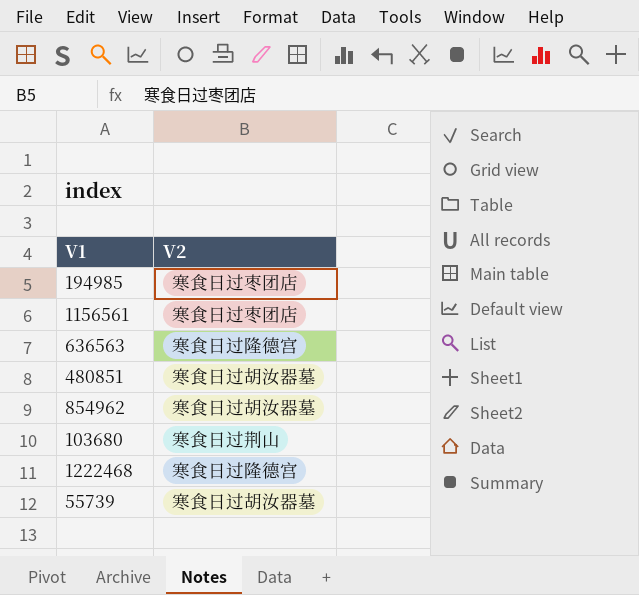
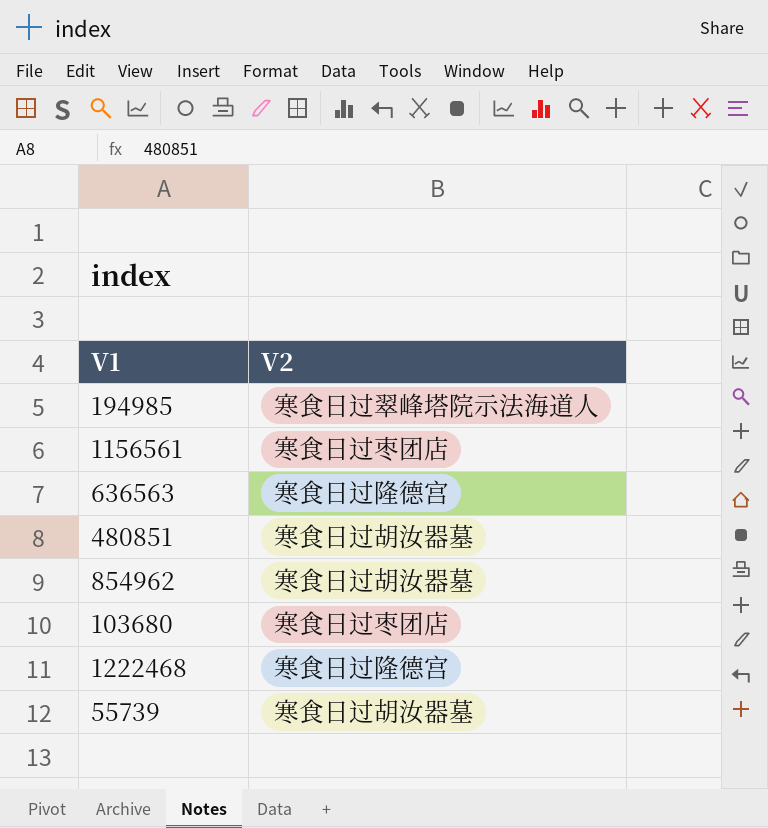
194985 | V2: 寒食日过枣团店 -> 寒食日过翠峰塔院示法海道人
103680 | V2: 寒食日过荆山 -> 寒食日过枣团店

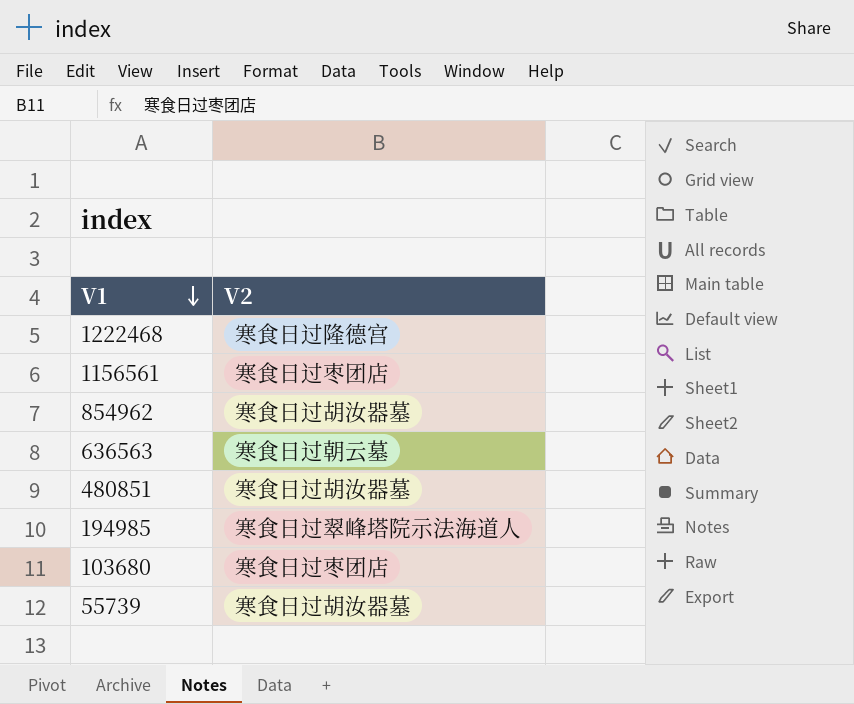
row order: none -> V1 descending
636563 | V2: 寒食日过隆德宫 -> 寒食日过朝云墓

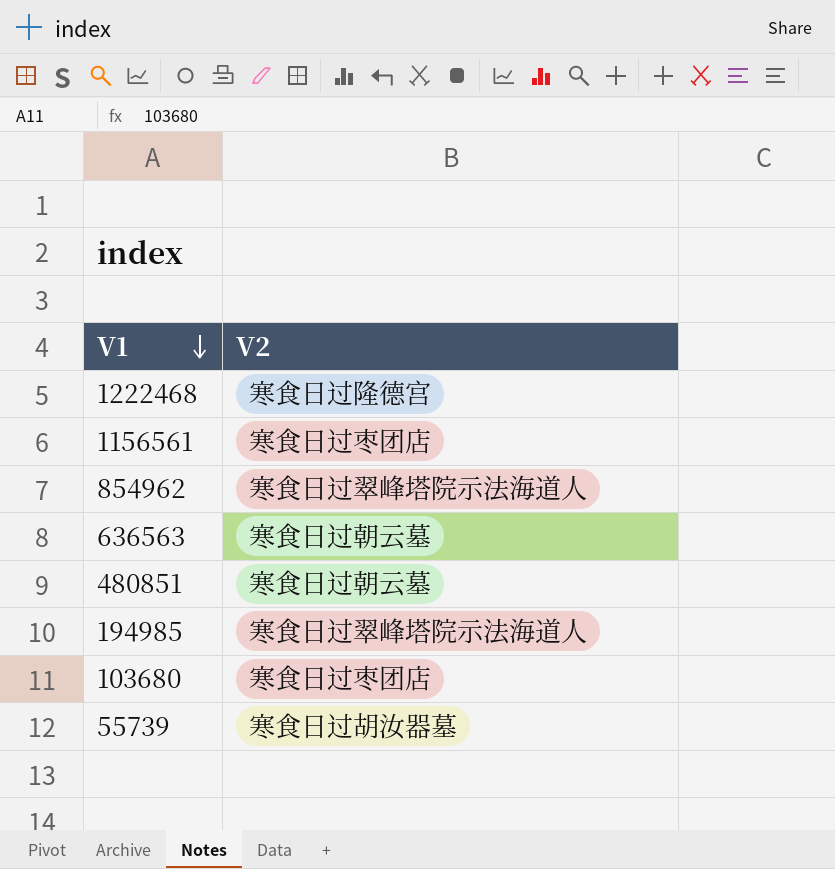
854962 | V2: 寒食日过胡汝器墓 -> 寒食日过翠峰塔院示法海道人
480851 | V2: 寒食日过胡汝器墓 -> 寒食日过朝云墓

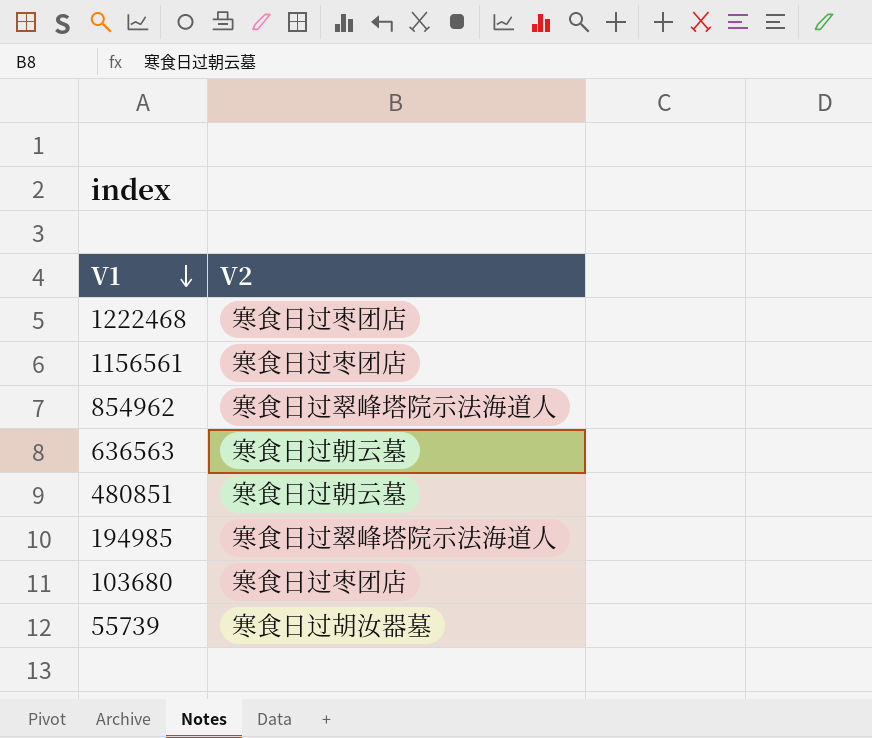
1222468 | V2: 寒食日过隆德宫 -> 寒食日过枣团店

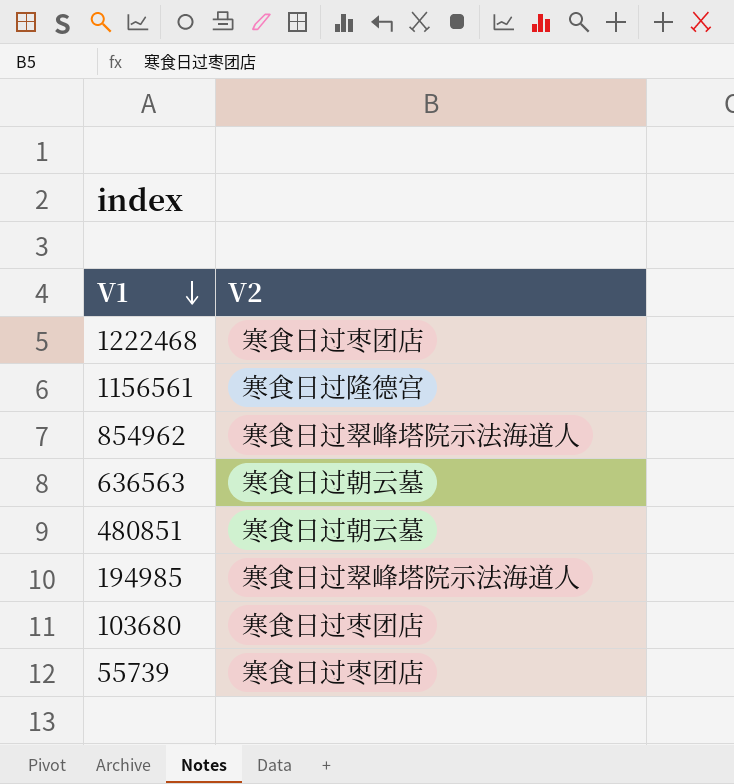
1156561 | V2: 寒食日过枣团店 -> 寒食日过隆德宫
55739 | V2: 寒食日过胡汝器墓 -> 寒食日过枣团店

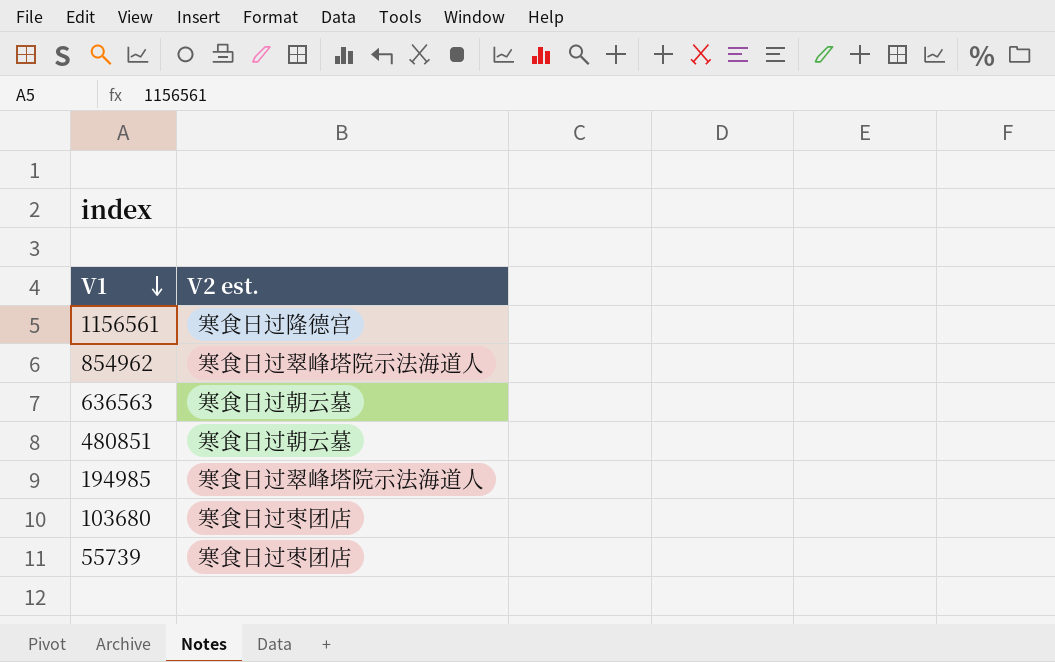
column name: V2 -> V2 est.
row 1222468: 寒食日过枣团店 -> none

